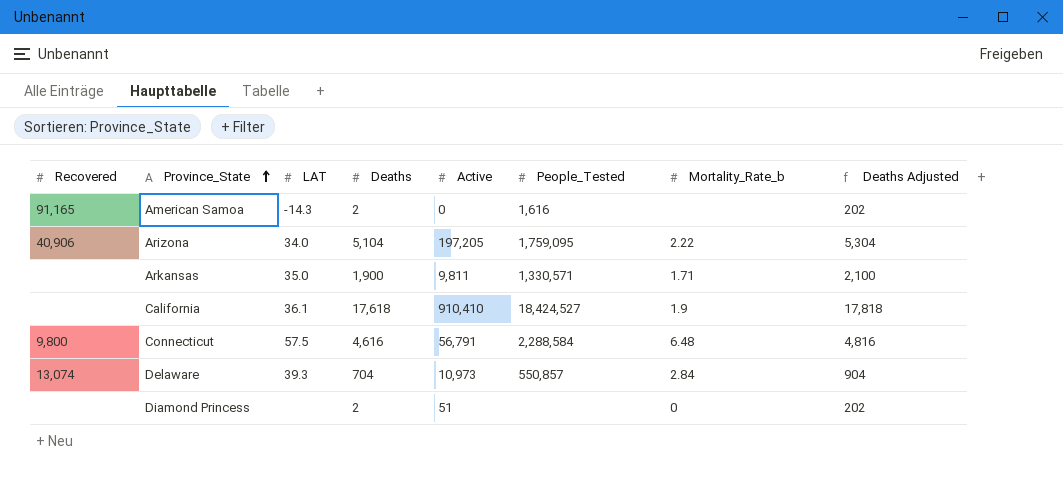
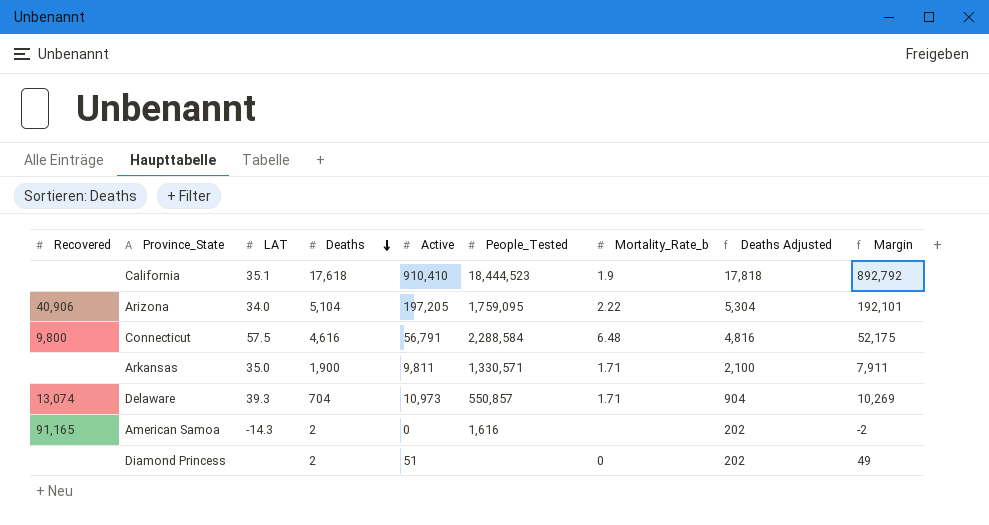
row order: Province_State ascending -> Deaths descending
column Margin | formula: none -> [Active] - [Deaths]
California | LAT: 36.1 -> 35.1
California | People_Tested: 18,424,527 -> 18,444,523
Delaware | Mortality_Rate_b: 2.84 -> 1.71

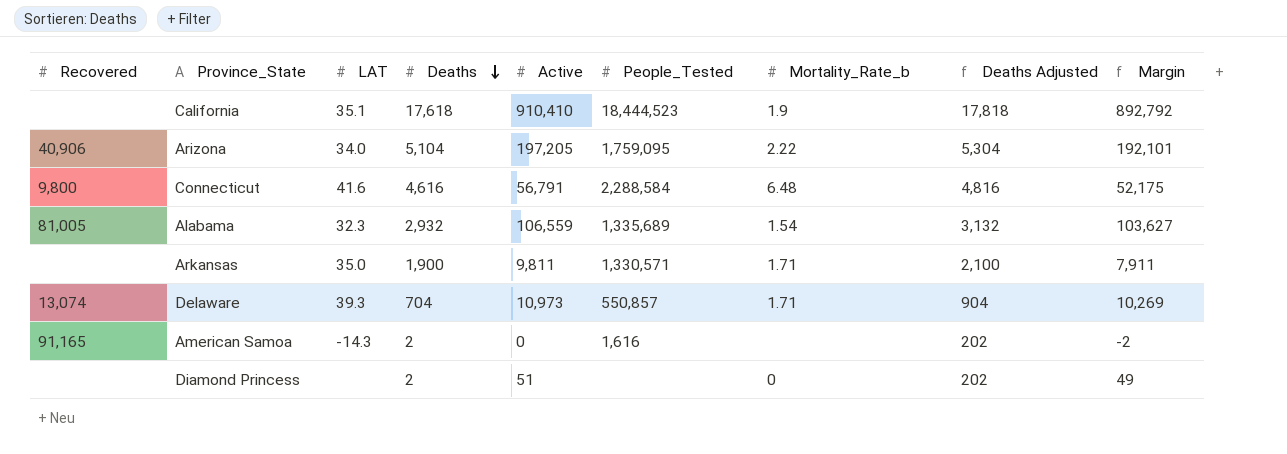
Connecticut | LAT: 57.5 -> 41.6
row Alabama: none -> 81,005 | 32.3 | 2,932 | 106,559 | 1,335,689 | 1.54 | 3,132 | 103,627

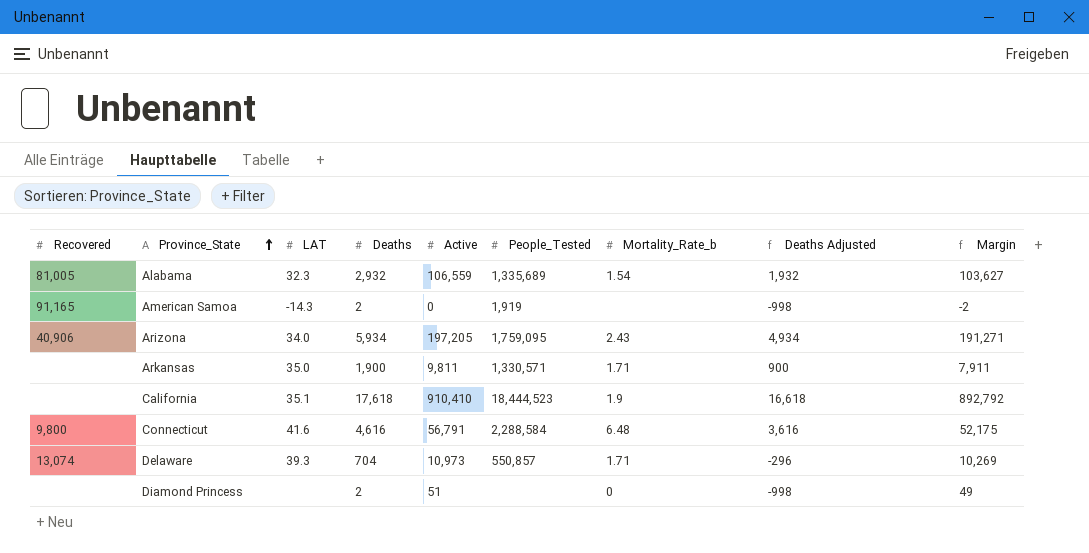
row order: Deaths descending -> Province_State ascending
column Deaths Adjusted | formula: [Deaths] + 200 -> [Deaths] - 1000
American Samoa | People_Tested: 1,616 -> 1,919
Arizona | Deaths: 5,104 -> 5,934
Arizona | Mortality_Rate_b: 2.22 -> 2.43
Arizona | Margin: 192,101 -> 191,271

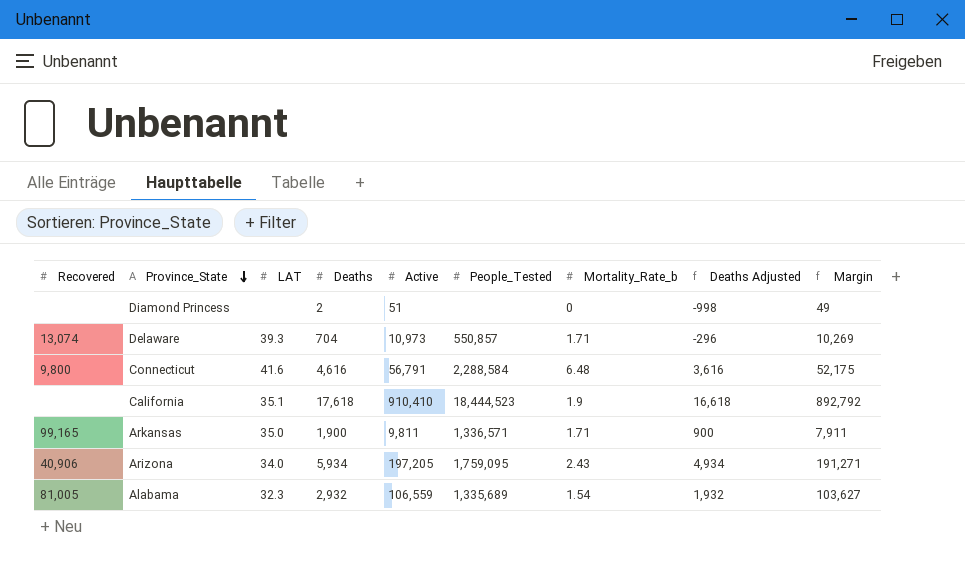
row order: Province_State ascending -> Province_State descending
row American Samoa: 91,165 | -14.3 | 2 | 0 | 1,919 | none | -998 | -2 -> none
Arkansas | Recovered: none -> 99,165
Arkansas | People_Tested: 1,330,571 -> 1,336,571

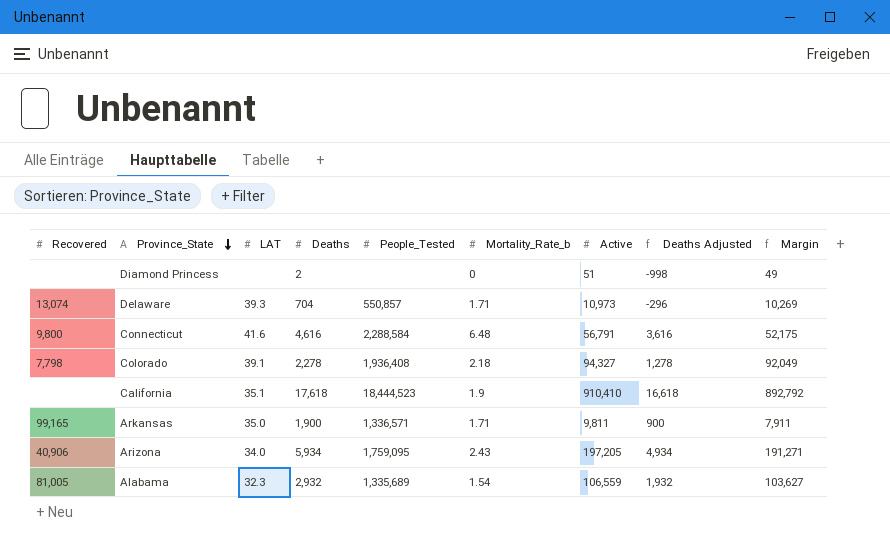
column Active | position: 5 -> 7
row Colorado: none -> 7,798 | 39.1 | 2,278 | 1,936,408 | 2.18 | 94,327 | 1,278 | 92,049

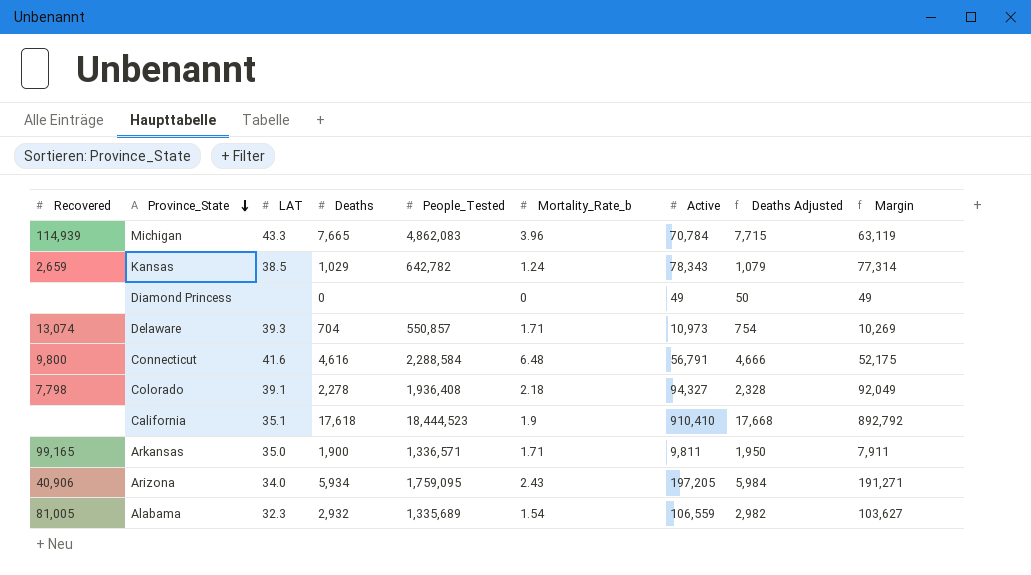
column Deaths Adjusted | formula: [Deaths] - 1000 -> [Deaths] + 50
row Michigan: none -> 114,939 | 43.3 | 7,665 | 4,862,083 | 3.96 | 70,784 | 7,715 | 63,119
row Kansas: none -> 2,659 | 38.5 | 1,029 | 642,782 | 1.24 | 78,343 | 1,079 | 77,314
Diamond Princess | Deaths: 2 -> 0
Diamond Princess | Active: 51 -> 49

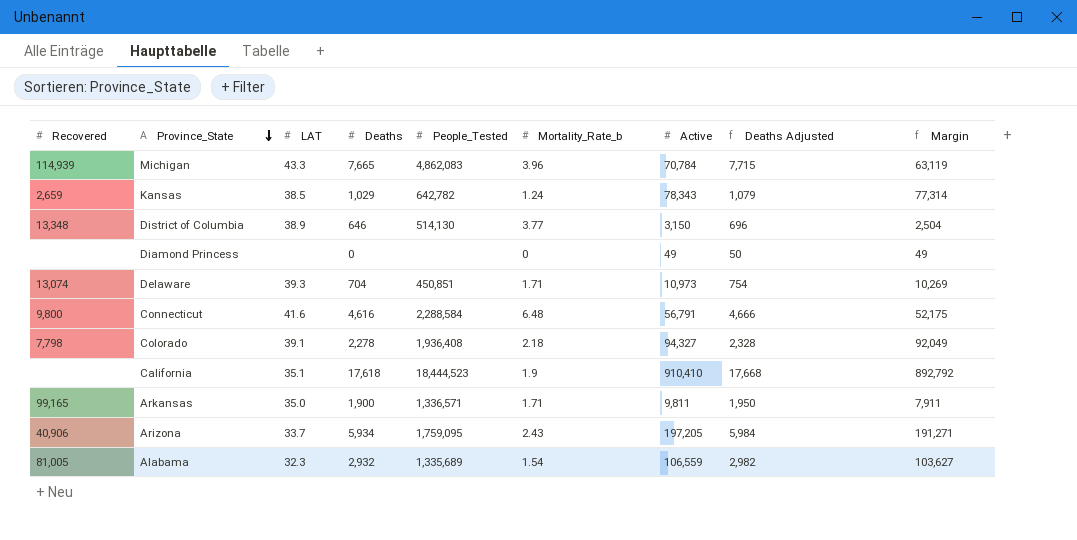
row District of Columbia: none -> 13,348 | 38.9 | 646 | 514,130 | 3.77 | 3,150 | 696 | 2,504
Delaware | People_Tested: 550,857 -> 450,851
Arizona | LAT: 34.0 -> 33.7

